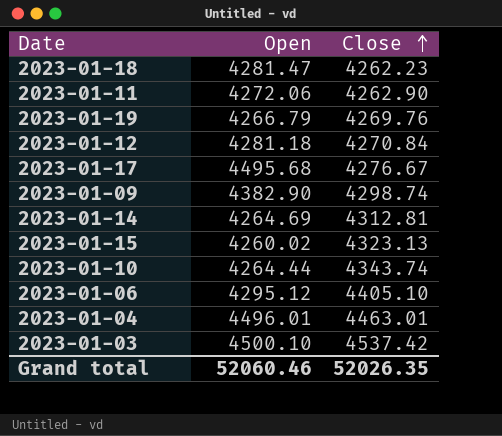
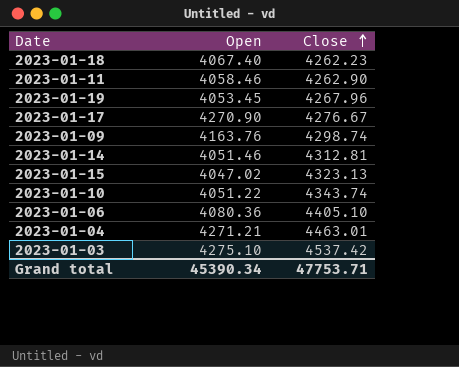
row 2023-01-12: 4281.18 | 4270.84 -> none
2023-01-18 | Open: 4281.47 -> 4067.40
2023-01-11 | Open: 4272.06 -> 4058.46
2023-01-19 | Open: 4266.79 -> 4053.45
2023-01-19 | Close: 4269.76 -> 4267.96
2023-01-17 | Open: 4495.68 -> 4270.90
2023-01-09 | Open: 4382.90 -> 4163.76
2023-01-14 | Open: 4264.69 -> 4051.46
2023-01-15 | Open: 4260.02 -> 4047.02
2023-01-10 | Open: 4264.44 -> 4051.22
2023-01-06 | Open: 4295.12 -> 4080.36
2023-01-04 | Open: 4496.01 -> 4271.21
2023-01-03 | Open: 4500.10 -> 4275.10
Grand total | Open: 52060.46 -> 45390.34
Grand total | Close: 52026.35 -> 47753.71

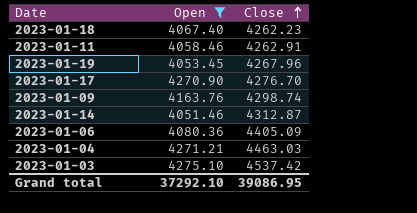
filter: none -> Open >= 4051.46
2023-01-11 | Close: 4262.90 -> 4262.91
2023-01-17 | Close: 4276.67 -> 4276.70
2023-01-14 | Close: 4312.81 -> 4312.87
2023-01-06 | Close: 4405.10 -> 4405.09
2023-01-04 | Close: 4463.01 -> 4463.03
Grand total | Open: 45390.34 -> 37292.10
Grand total | Close: 47753.71 -> 39086.95

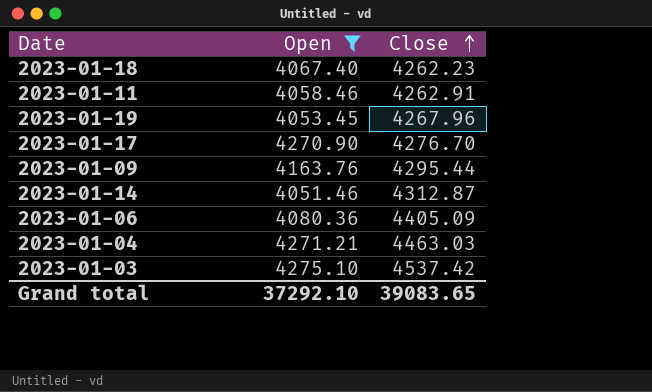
2023-01-09 | Close: 4298.74 -> 4295.44
Grand total | Close: 39086.95 -> 39083.65

